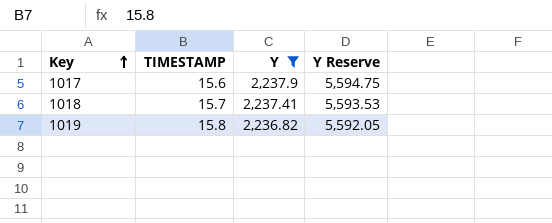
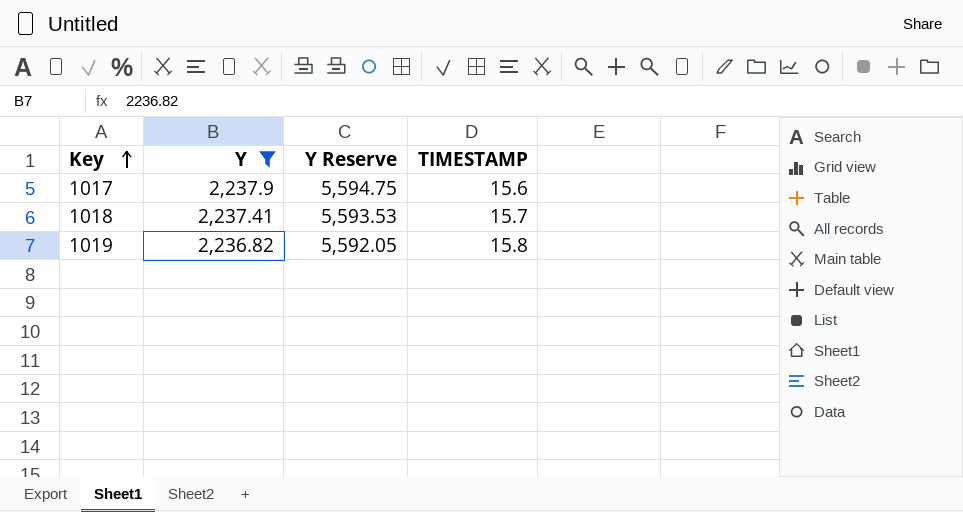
column TIMESTAMP | position: 2 -> 4

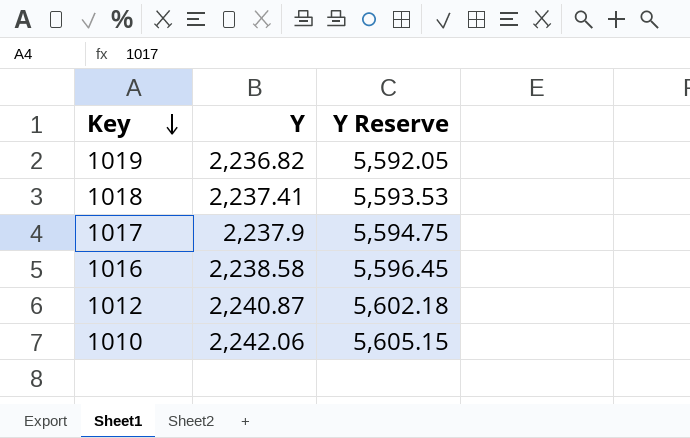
filter: Y <= 2,237.9 -> none
row order: Key ascending -> Key descending
column TIMESTAMP | position: 4 -> none

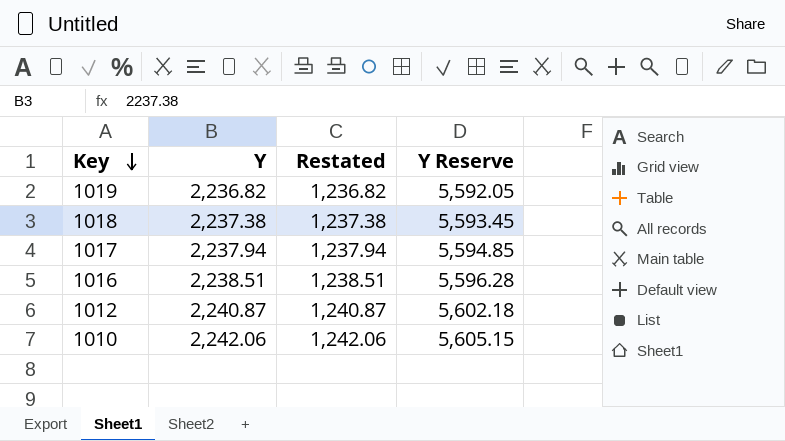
column Restated | formula: none -> [Y] - 1000
1018 | Y: 2,237.41 -> 2,237.38
1018 | Y Reserve: 5,593.53 -> 5,593.45
1017 | Y: 2,237.9 -> 2,237.94
1017 | Y Reserve: 5,594.75 -> 5,594.85
1016 | Y: 2,238.58 -> 2,238.51
1016 | Y Reserve: 5,596.45 -> 5,596.28

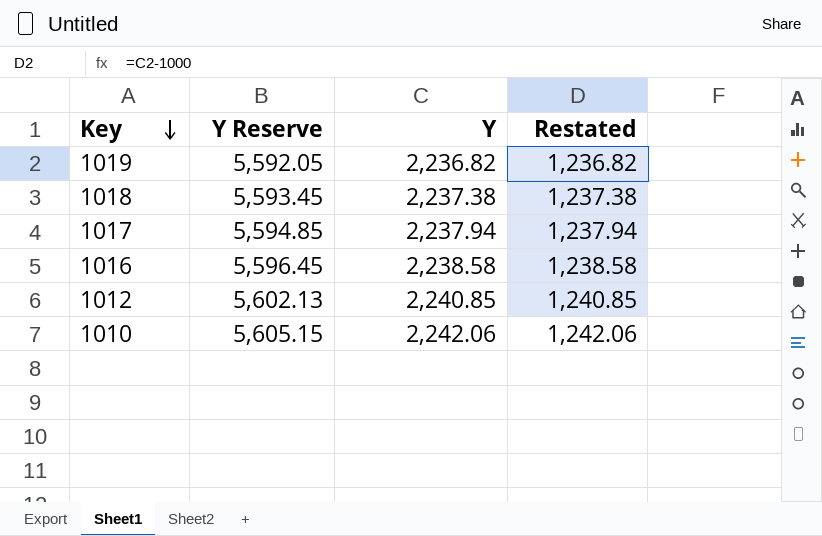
column Y Reserve | position: 4 -> 2
1016 | Y Reserve: 5,596.28 -> 5,596.45
1016 | Y: 2,238.51 -> 2,238.58
1016 | Restated: 1,238.51 -> 1,238.58
1012 | Y Reserve: 5,602.18 -> 5,602.13
1012 | Y: 2,240.87 -> 2,240.85
1012 | Restated: 1,240.87 -> 1,240.85

